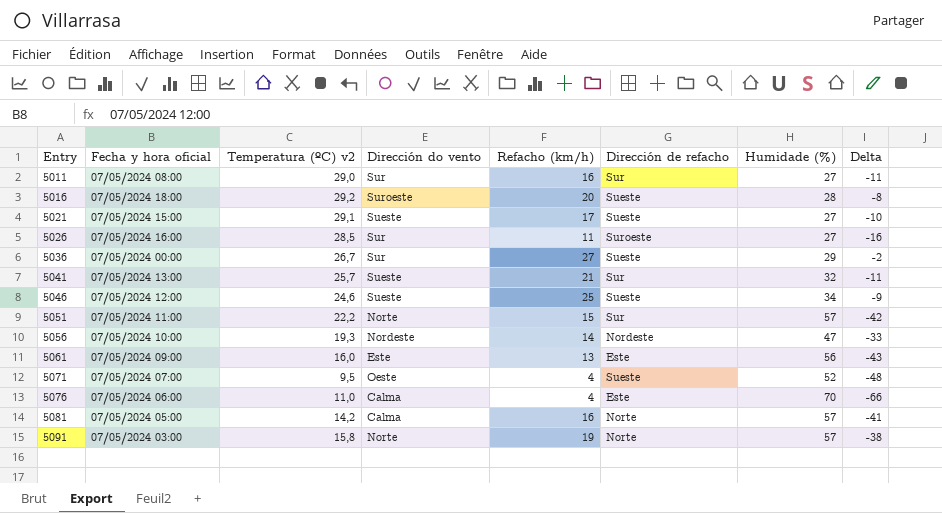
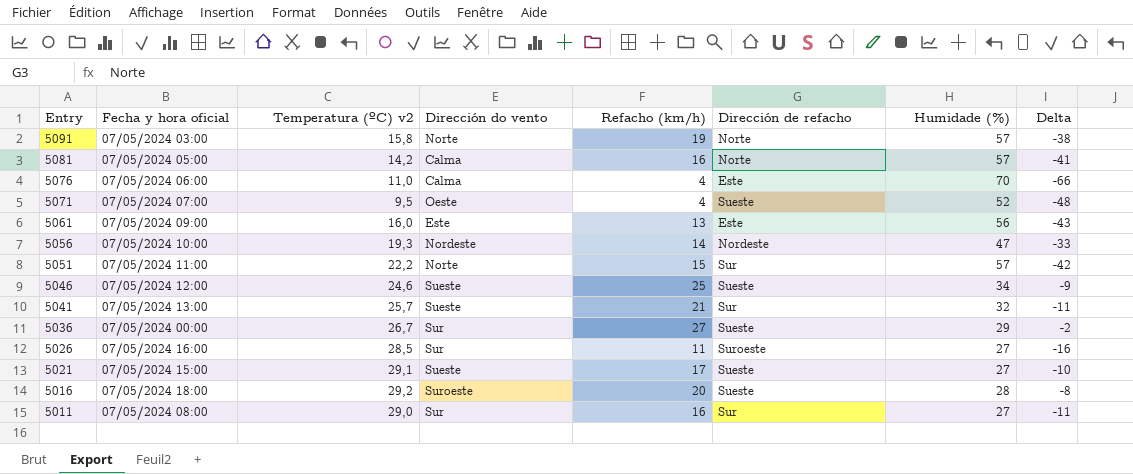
row order: Entry ascending -> Entry descending

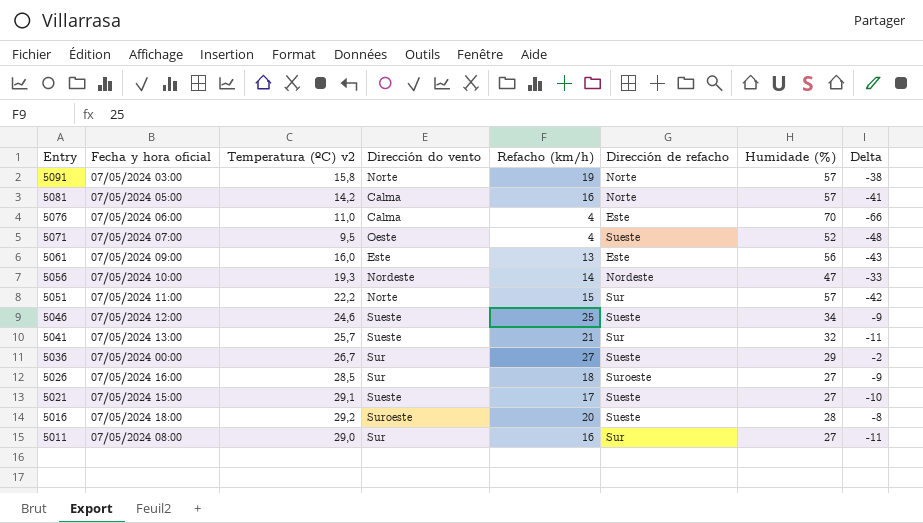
5026 | Refacho (km/h): 11 -> 18
5026 | Delta: -16 -> -9

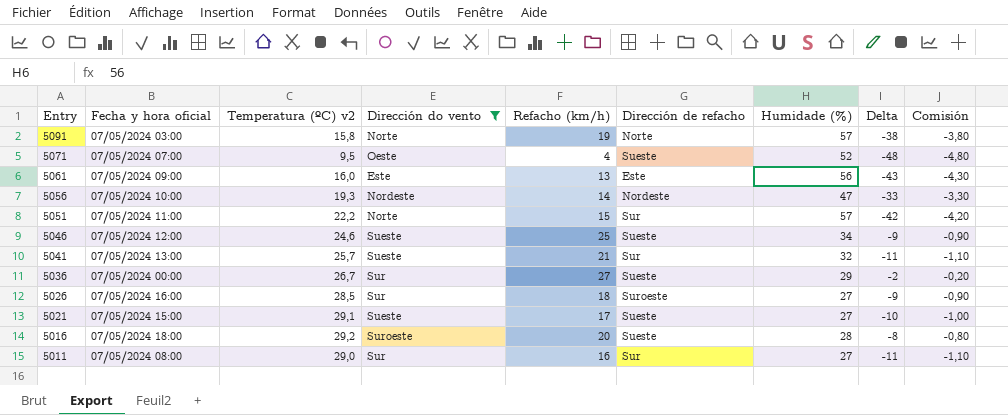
filter: none -> Dirección do vento != Calma
column Comisión | formula: none -> [Delta] * 0,1

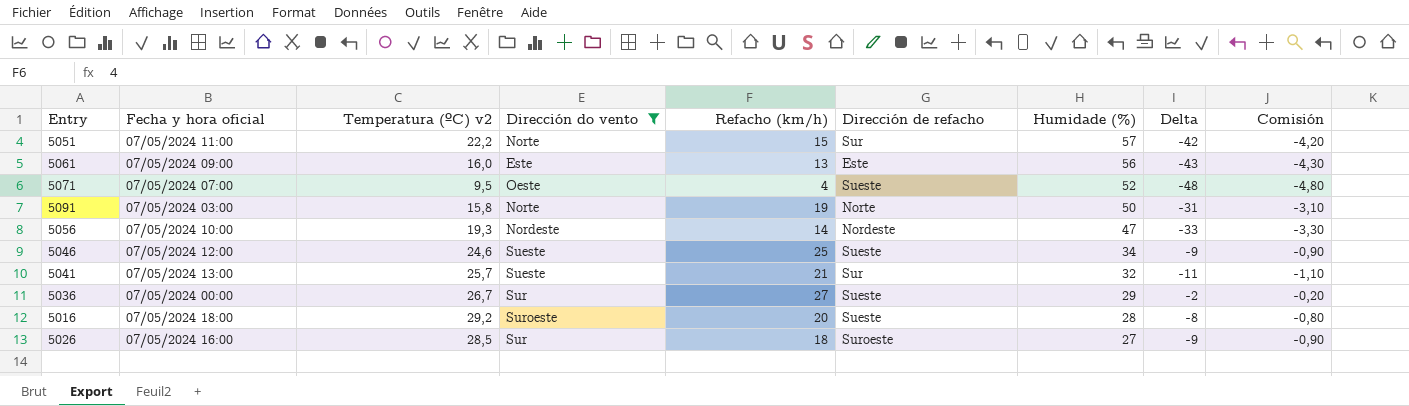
row order: Entry descending -> Humidade (%) descending
row 5021: 07/05/2024 15:00 | 29,1 | Sueste | 17 | Sueste | 27 | -10 | -1,00 -> none
row 5011: 07/05/2024 08:00 | 29,0 | Sur | 16 | Sur | 27 | -11 | -1,10 -> none
5091 | Humidade (%): 57 -> 50
5091 | Delta: -38 -> -31
5091 | Comisión: -3,80 -> -3,10

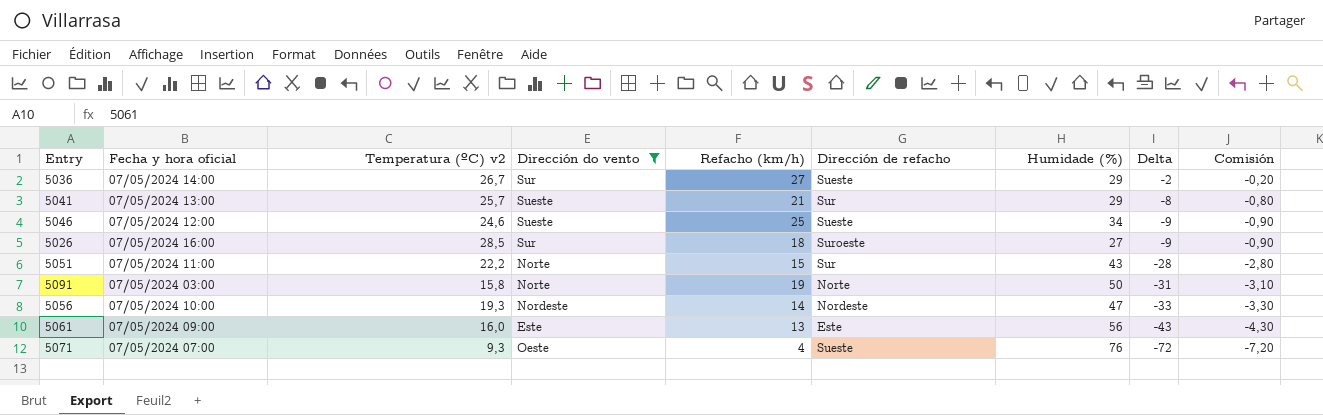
row order: Humidade (%) descending -> Delta descending
row 5016: 07/05/2024 18:00 | 29,2 | Suroeste | 20 | Sueste | 28 | -8 | -0,80 -> none
5036 | Fecha y hora oficial: 07/05/2024 00:00 -> 07/05/2024 14:00
5041 | Humidade (%): 32 -> 29
5041 | Delta: -11 -> -8
5041 | Comisión: -1,10 -> -0,80
5051 | Humidade (%): 57 -> 43
5051 | Delta: -42 -> -28
5051 | Comisión: -4,20 -> -2,80
5071 | Temperatura (ºC) v2: 9,5 -> 9,3
5071 | Humidade (%): 52 -> 76
5071 | Delta: -48 -> -72
5071 | Comisión: -4,80 -> -7,20

